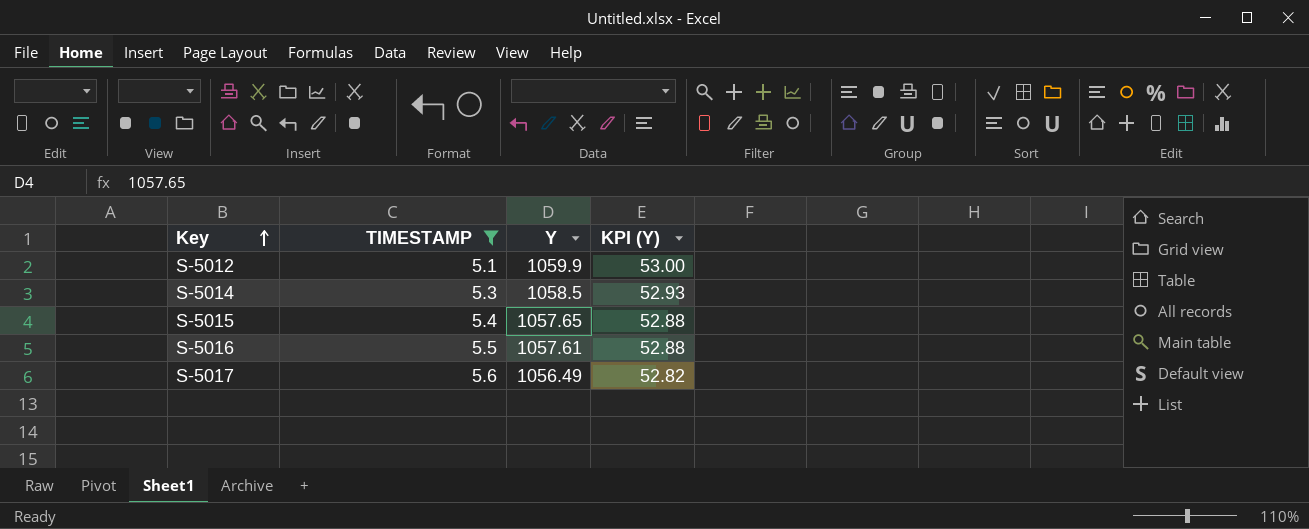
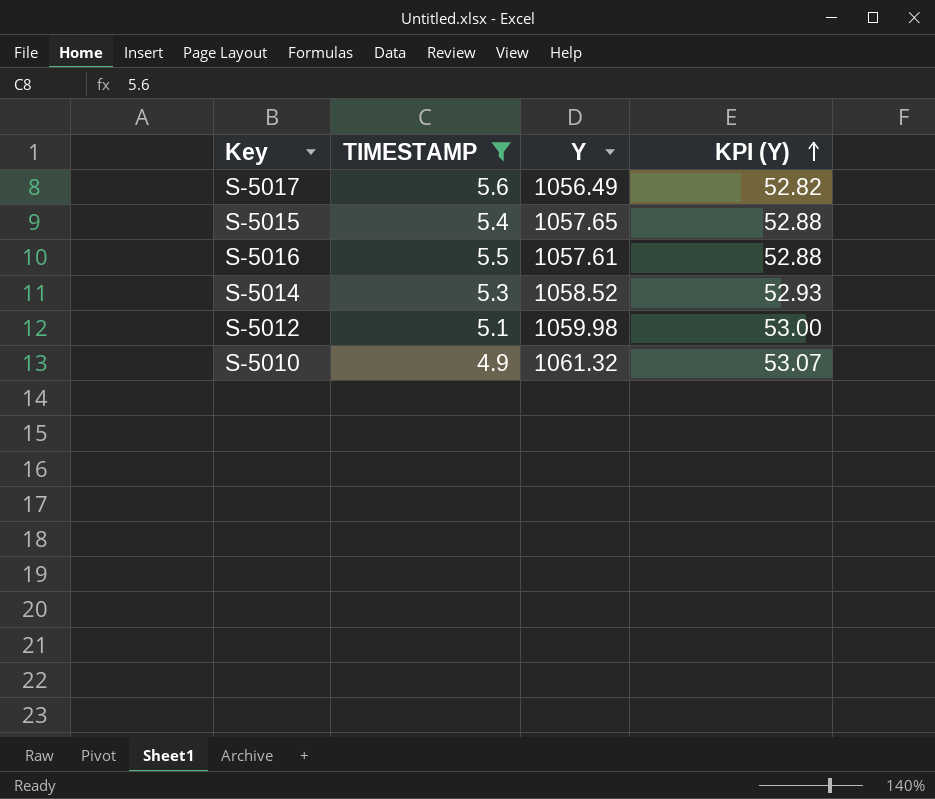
row order: Key ascending -> KPI (Y) ascending
S-5014 | Y: 1058.5 -> 1058.52
S-5012 | Y: 1059.9 -> 1059.98
row S-5010: none -> 4.9 | 1061.32 | 53.07

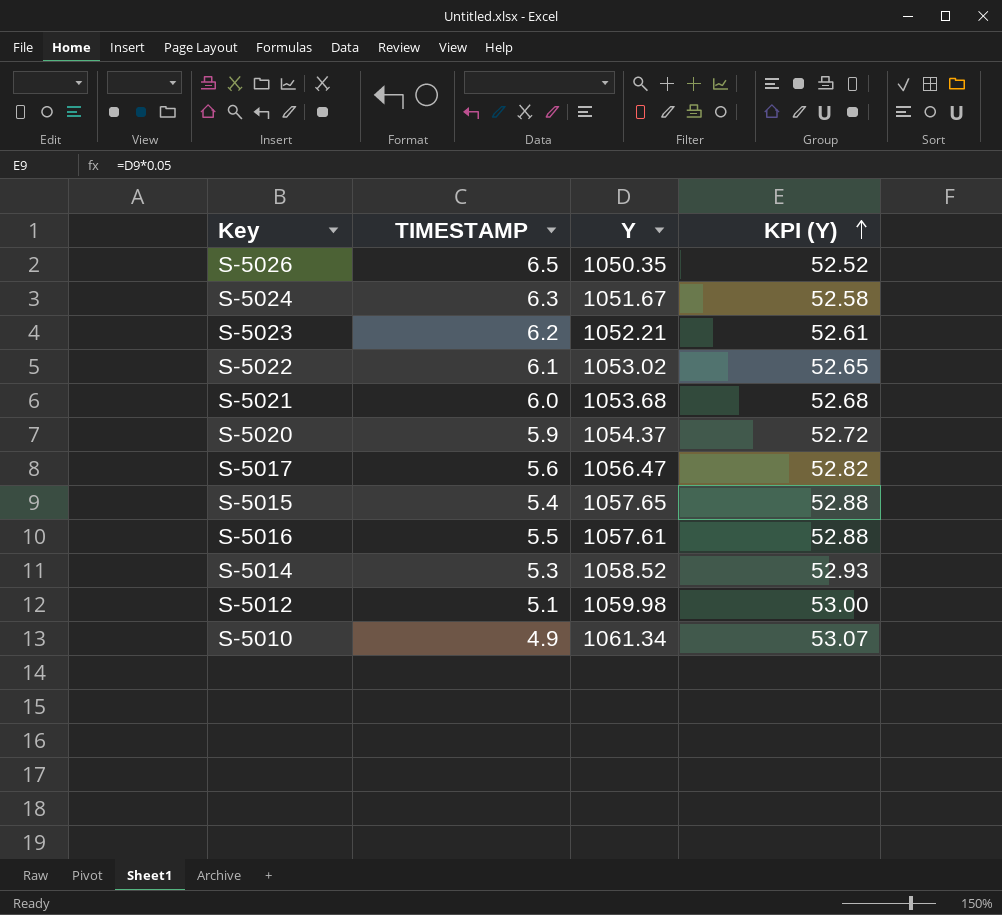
filter: TIMESTAMP <= 5.6 -> none
S-5017 | Y: 1056.49 -> 1056.47
S-5010 | Y: 1061.32 -> 1061.34

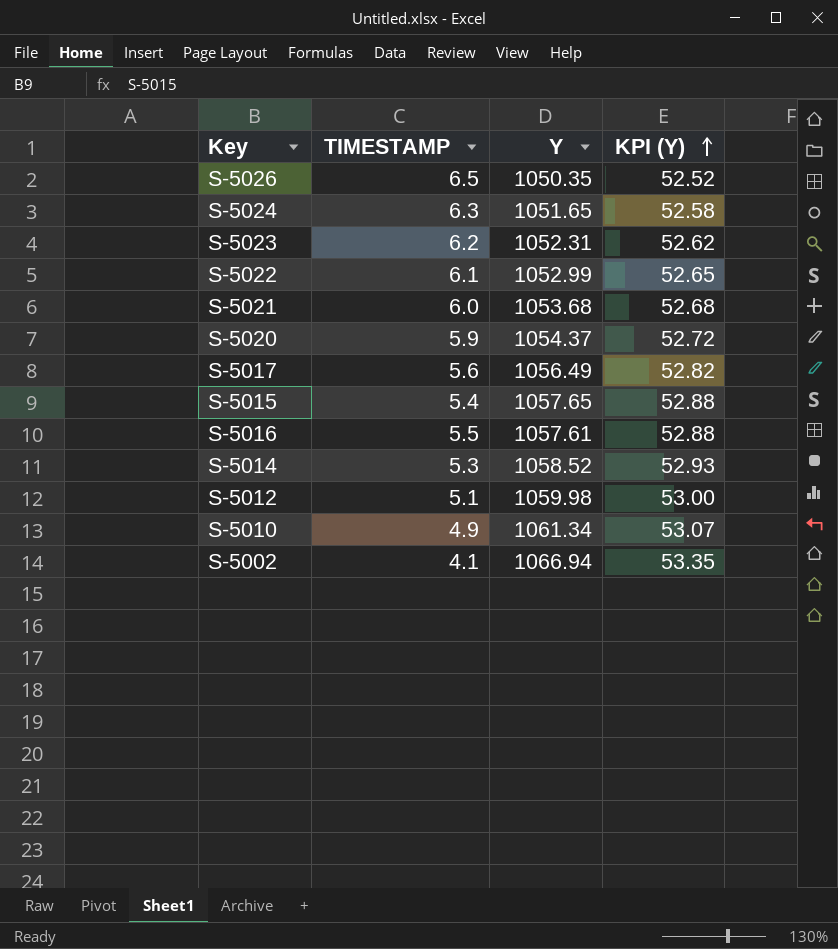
S-5024 | Y: 1051.67 -> 1051.65
S-5023 | Y: 1052.21 -> 1052.31
S-5023 | KPI (Y): 52.61 -> 52.62
S-5022 | Y: 1053.02 -> 1052.99
S-5017 | Y: 1056.47 -> 1056.49
row S-5002: none -> 4.1 | 1066.94 | 53.35

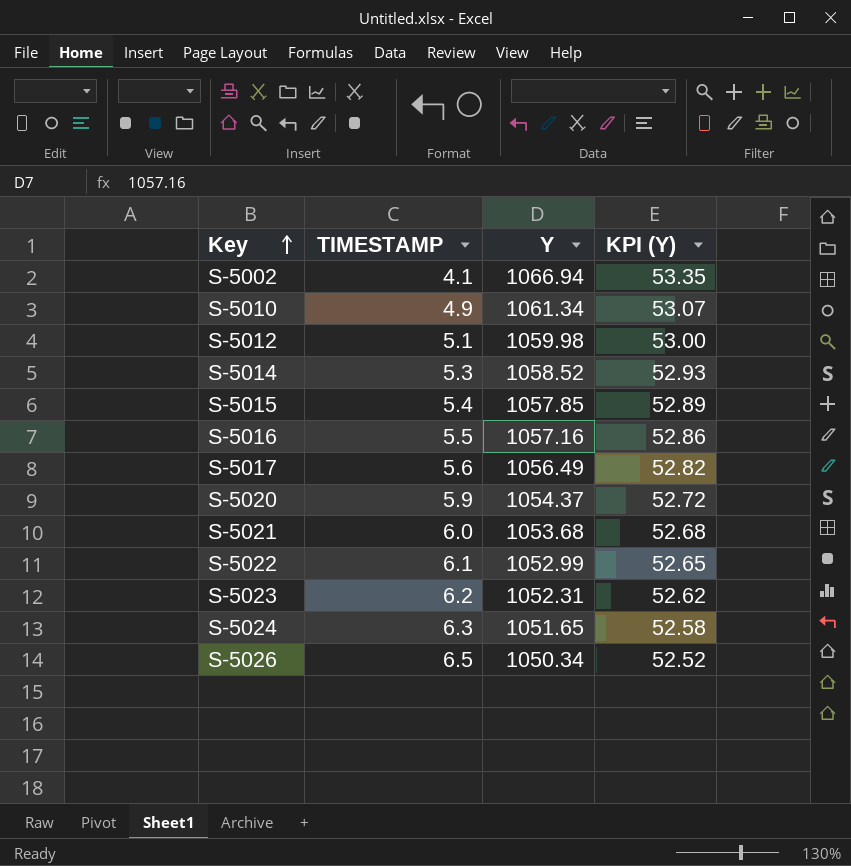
row order: KPI (Y) ascending -> Key ascending
S-5015 | Y: 1057.65 -> 1057.85
S-5015 | KPI (Y): 52.88 -> 52.89
S-5016 | Y: 1057.61 -> 1057.16
S-5016 | KPI (Y): 52.88 -> 52.86
S-5026 | Y: 1050.35 -> 1050.34

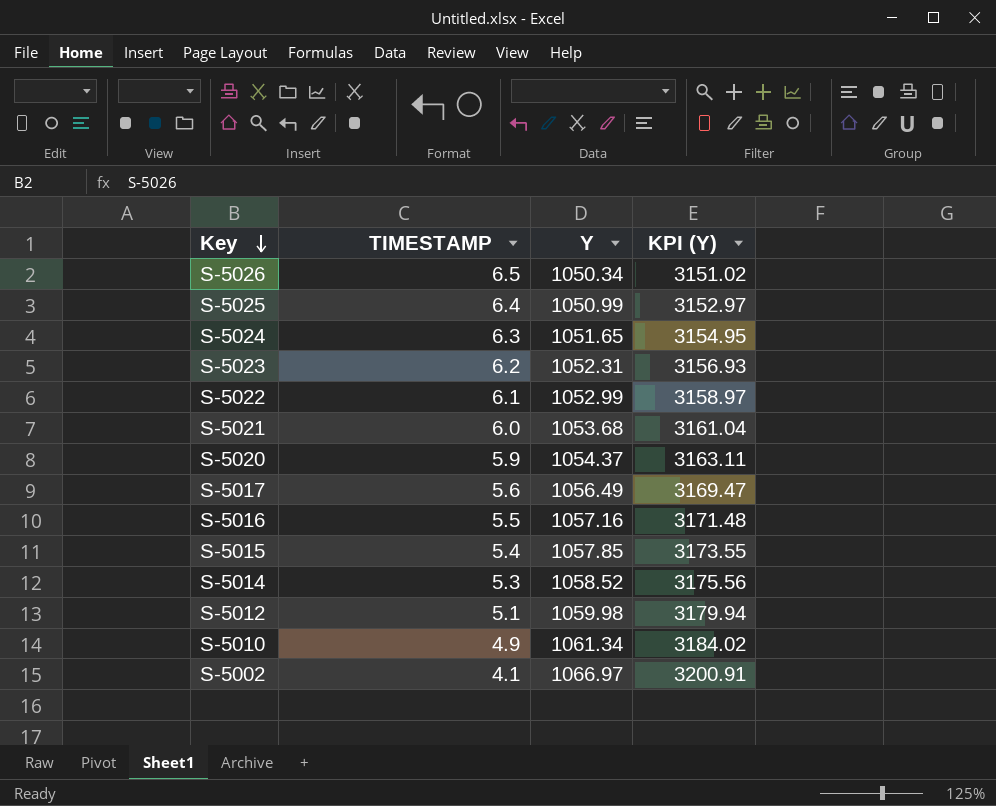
row order: Key ascending -> Key descending
column KPI (Y) | formula: [Y] * 0.05 -> [Y] * 3
row S-5025: none -> 6.4 | 1050.99 | 3152.97
S-5002 | Y: 1066.94 -> 1066.97

